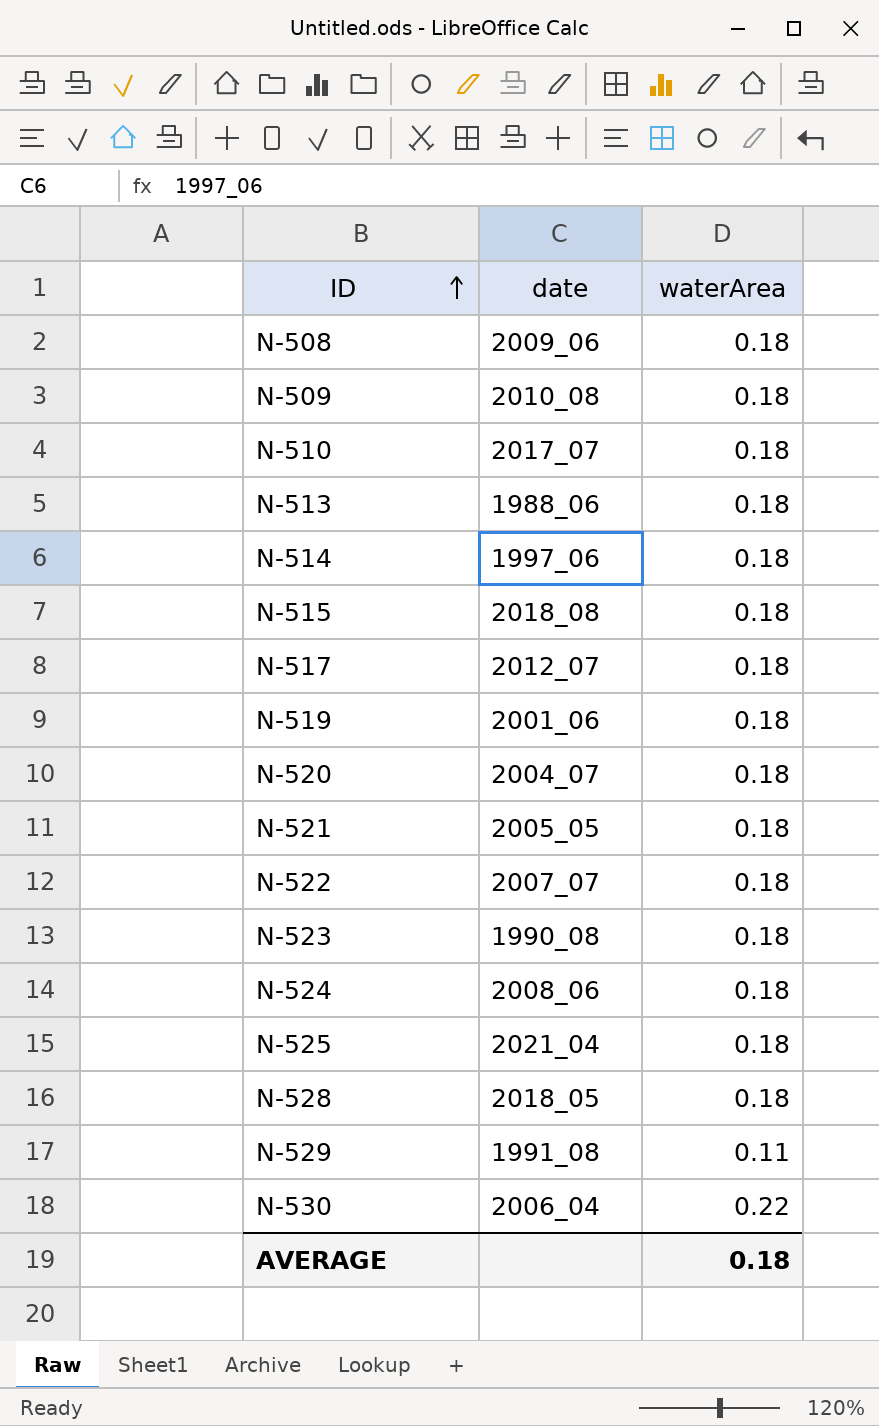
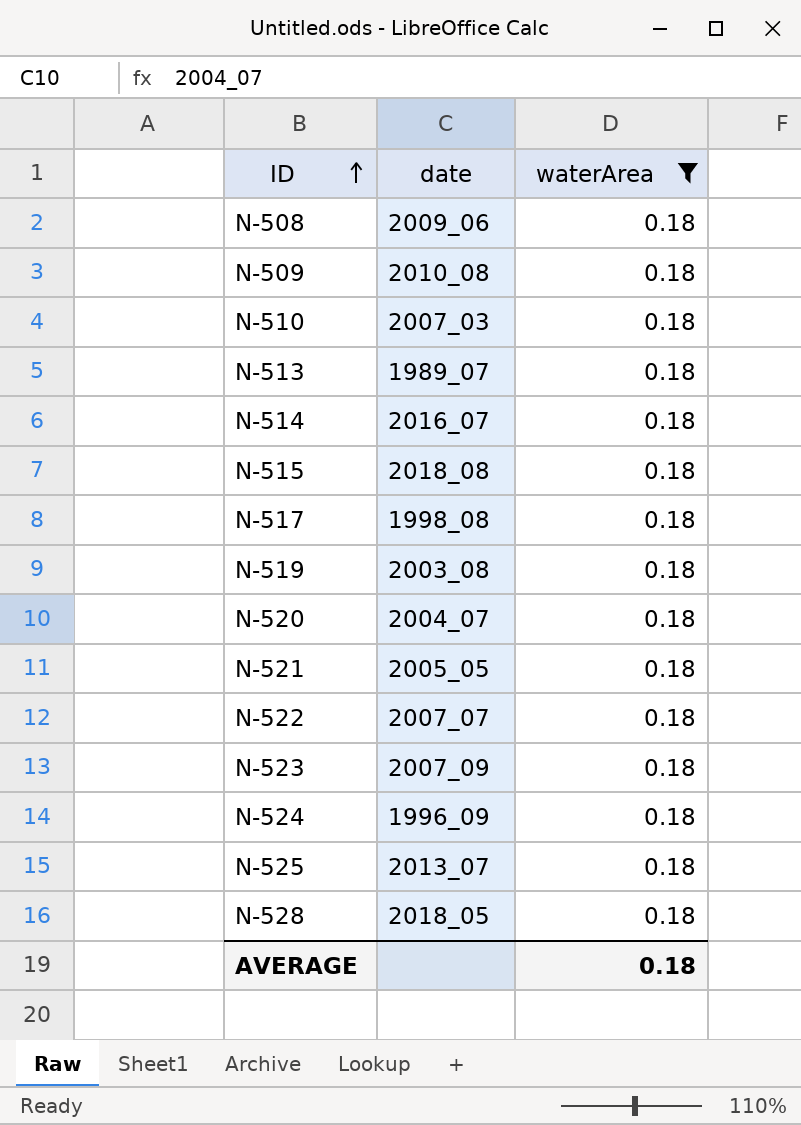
filter: none -> waterArea = 0.18
N-510 | date: 2017_07 -> 2007_03
N-513 | date: 1988_06 -> 1989_07
N-514 | date: 1997_06 -> 2016_07
N-517 | date: 2012_07 -> 1998_08
N-519 | date: 2001_06 -> 2003_08
N-523 | date: 1990_08 -> 2007_09
N-524 | date: 2008_06 -> 1996_09
N-525 | date: 2021_04 -> 2013_07

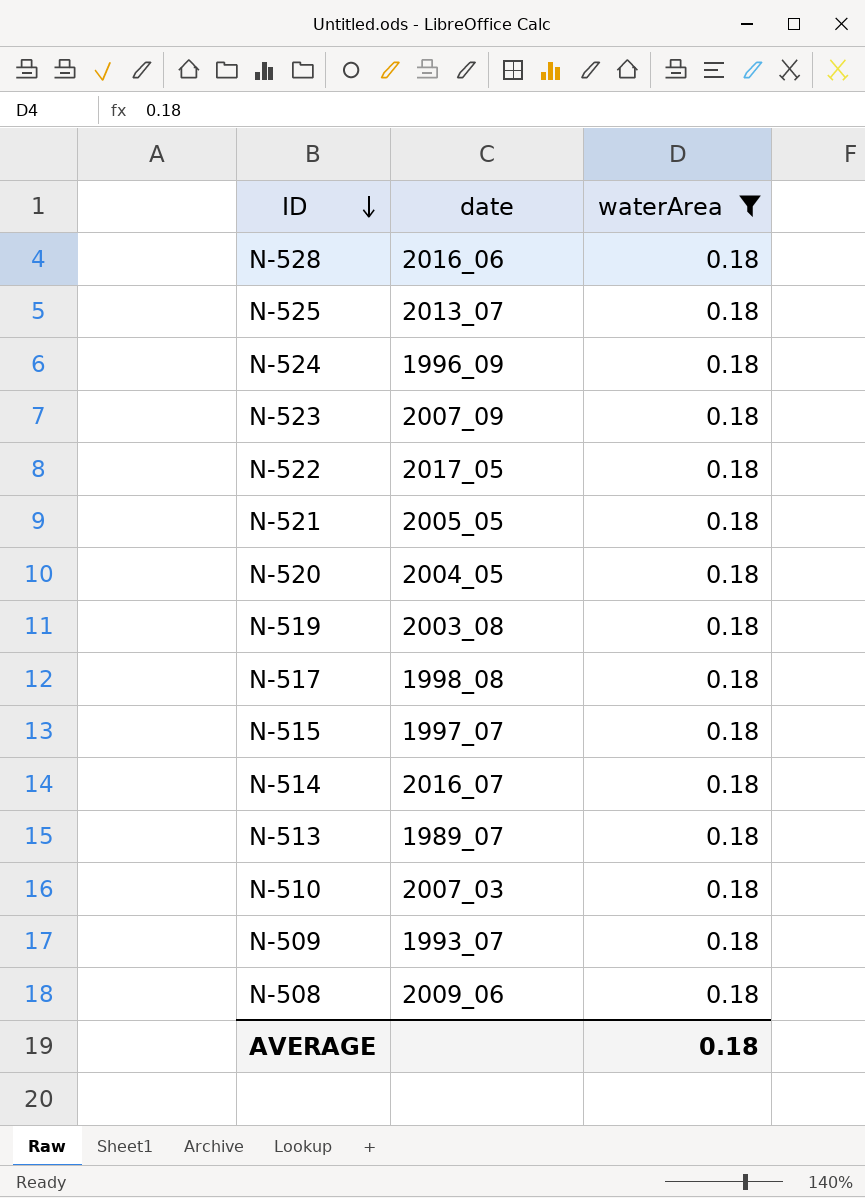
row order: ID ascending -> ID descending
N-528 | date: 2018_05 -> 2016_06
N-522 | date: 2007_07 -> 2017_05
N-520 | date: 2004_07 -> 2004_05
N-515 | date: 2018_08 -> 1997_07
N-509 | date: 2010_08 -> 1993_07

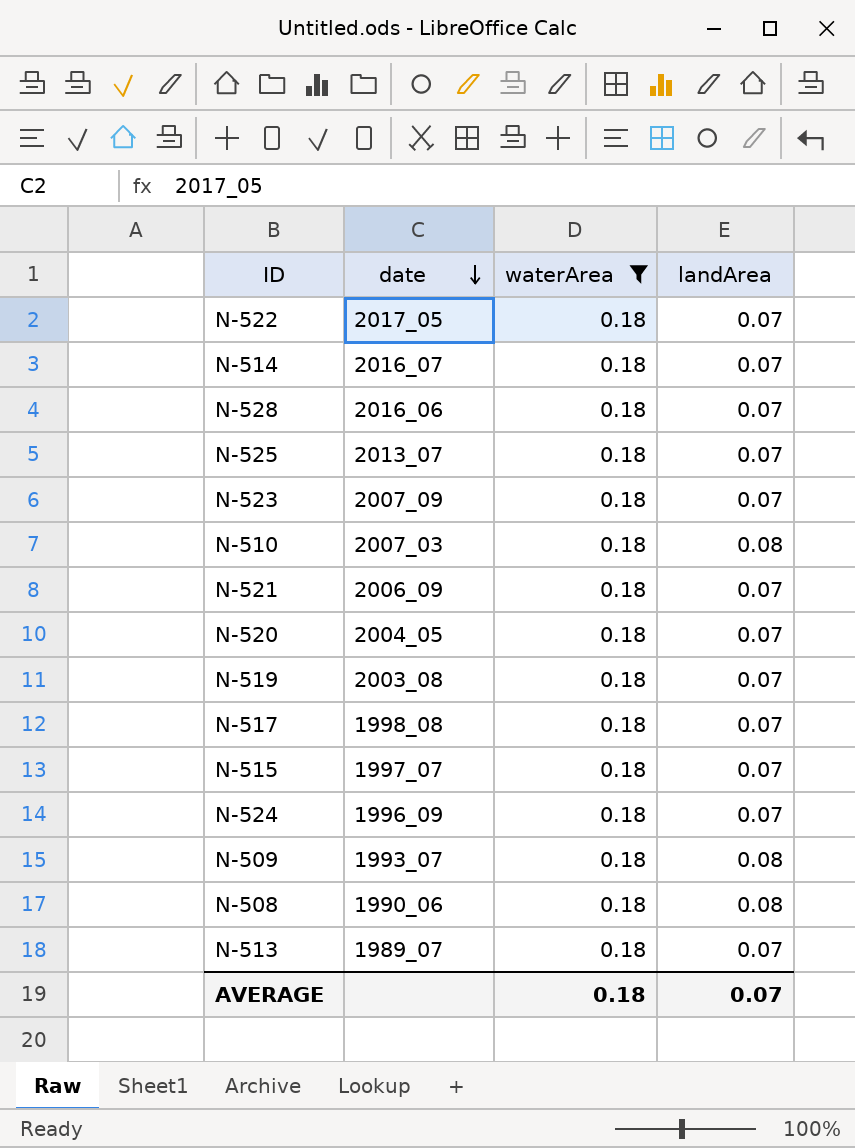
row order: ID descending -> date descending
column landArea | position: none -> 4
N-521 | date: 2005_05 -> 2006_09
N-508 | date: 2009_06 -> 1990_06

